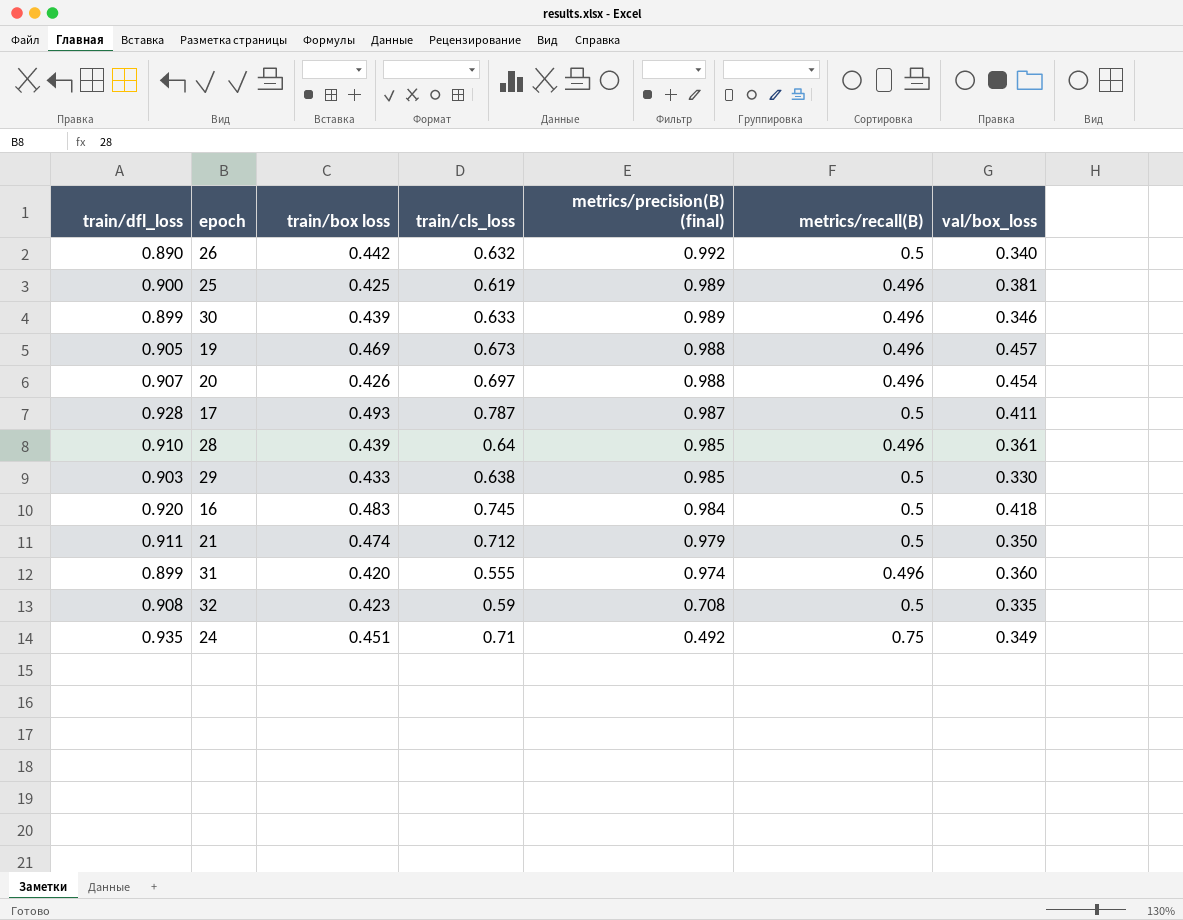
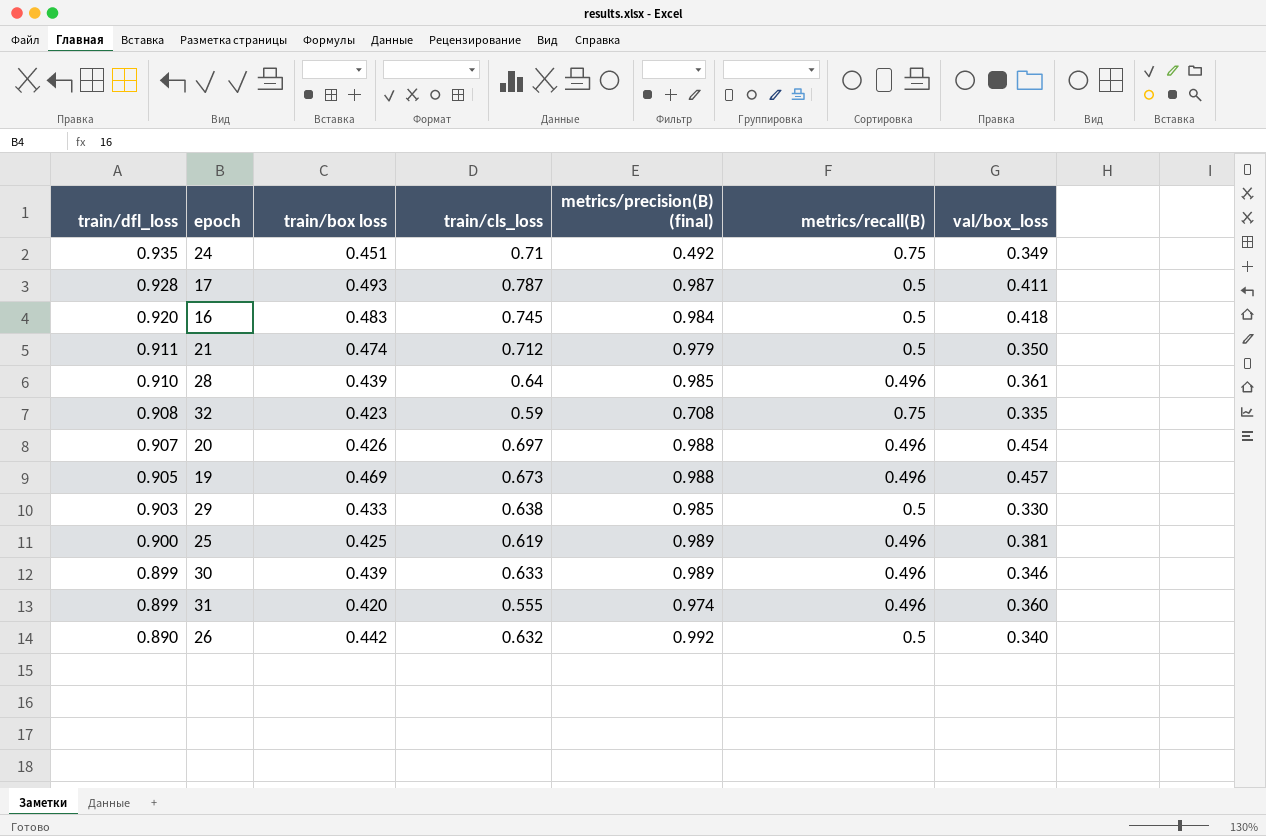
row order: metrics/precision(B) (final) descending -> train/dfl_loss descending
32 | metrics/recall(B): 0.5 -> 0.75

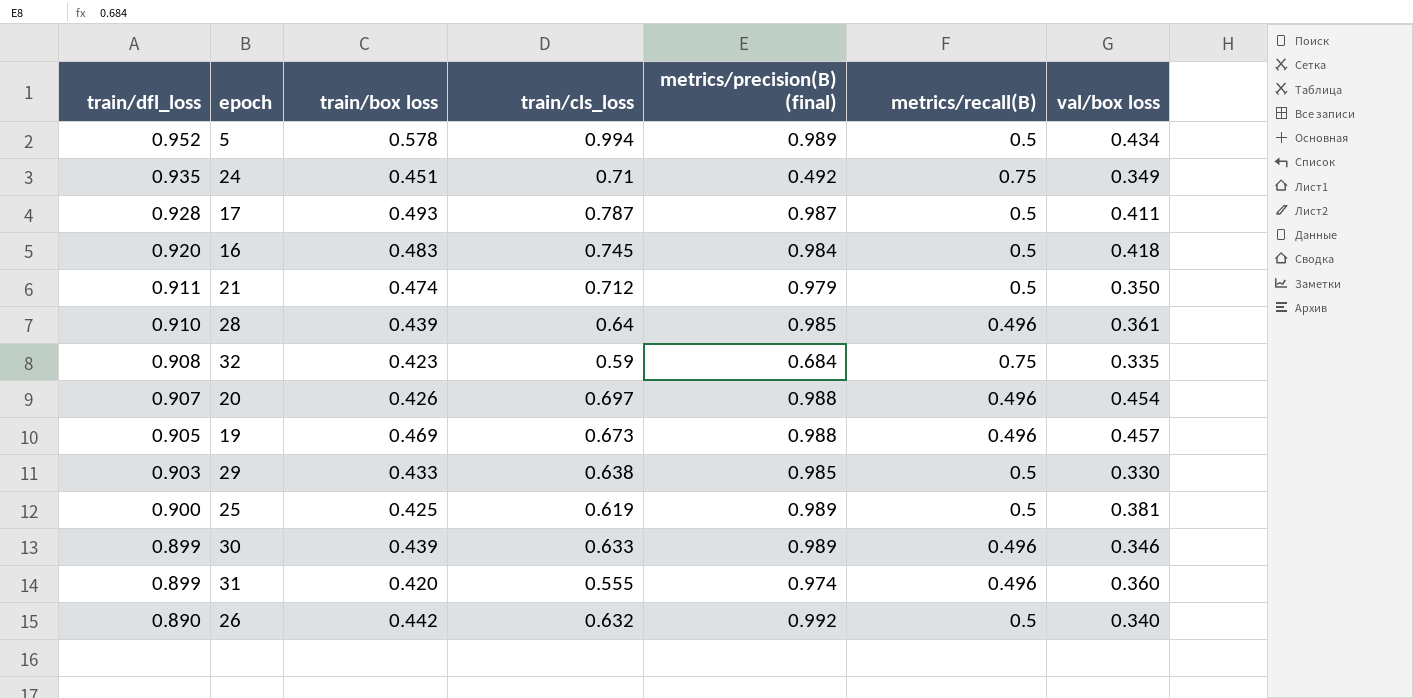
column name: val/box_loss -> val/box loss
row 5: none -> 0.952 | 0.578 | 0.994 | 0.989 | 0.5 | 0.434
32 | metrics/precision(B) (final): 0.708 -> 0.684
25 | metrics/recall(B): 0.496 -> 0.5

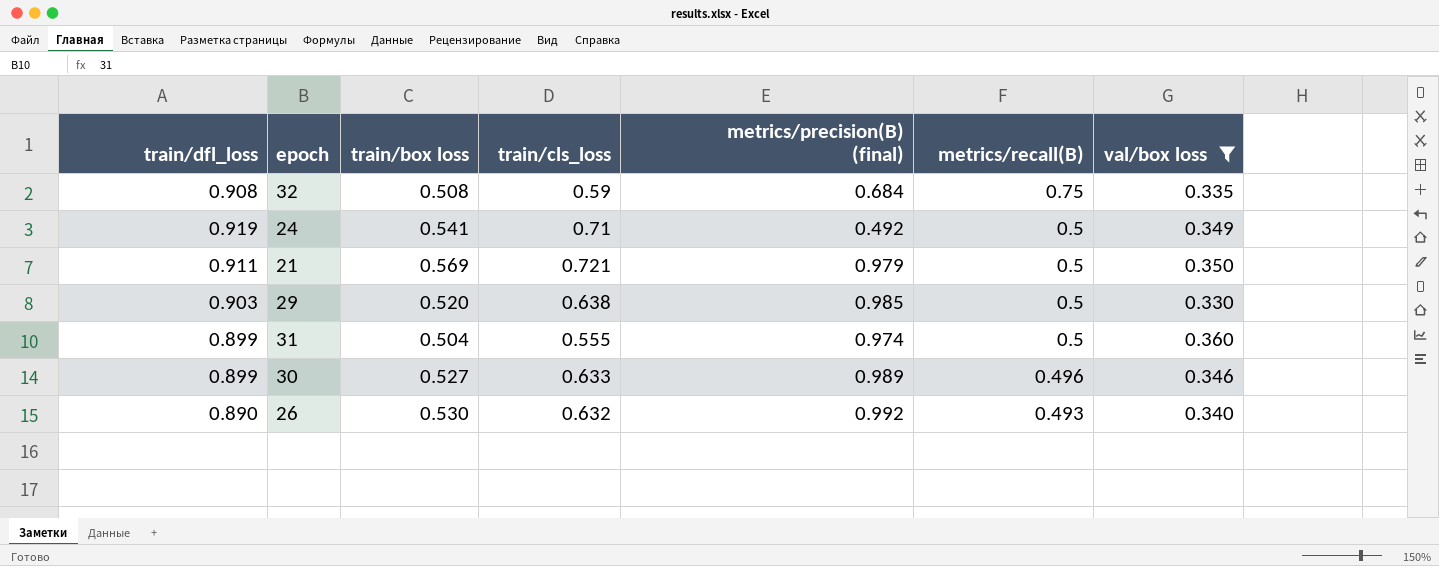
filter: none -> val/box loss <= 0.360
row order: train/dfl_loss descending -> metrics/recall(B) descending
32 | train/box loss: 0.423 -> 0.508
24 | train/dfl_loss: 0.935 -> 0.919
24 | train/box loss: 0.451 -> 0.541
24 | metrics/recall(B): 0.75 -> 0.5
21 | train/box loss: 0.474 -> 0.569
21 | train/cls_loss: 0.712 -> 0.721
29 | train/box loss: 0.433 -> 0.520
31 | train/box loss: 0.420 -> 0.504
31 | metrics/recall(B): 0.496 -> 0.5
30 | train/box loss: 0.439 -> 0.527
26 | train/box loss: 0.442 -> 0.530
26 | metrics/recall(B): 0.5 -> 0.493

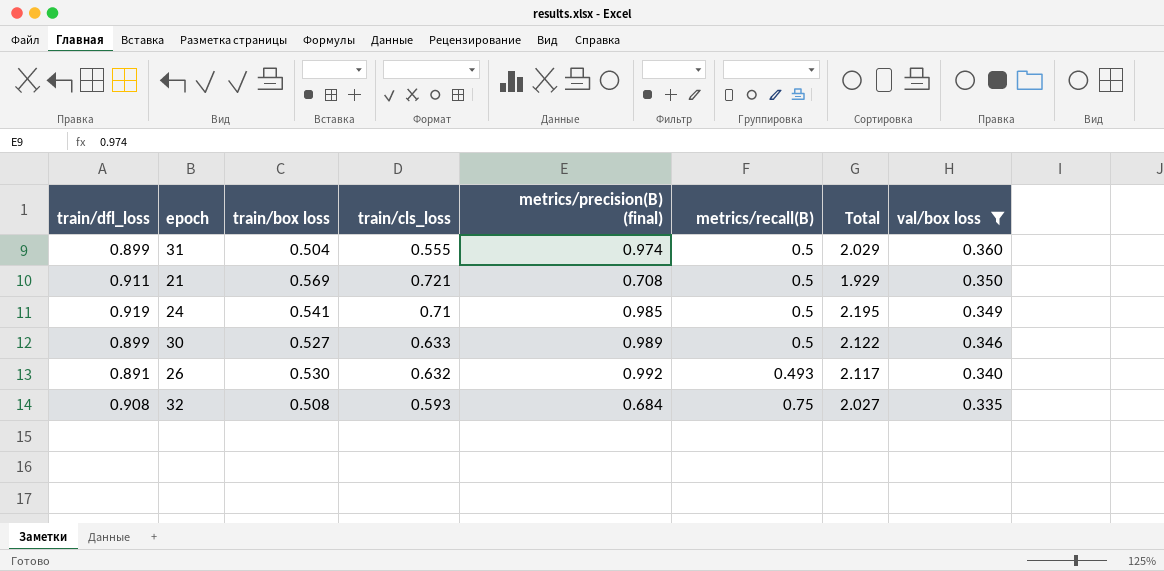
row order: metrics/recall(B) descending -> val/box loss descending
column Total | formula: none -> [train/cls_loss] + [metrics/precision(B) (final)] + [metrics/recall(B)]
row 29: 0.903 | 0.520 | 0.638 | 0.985 | 0.5 | 0.330 -> none
21 | metrics/precision(B) (final): 0.979 -> 0.708
24 | metrics/precision(B) (final): 0.492 -> 0.985
30 | metrics/recall(B): 0.496 -> 0.5
26 | train/dfl_loss: 0.890 -> 0.891
32 | train/cls_loss: 0.59 -> 0.593

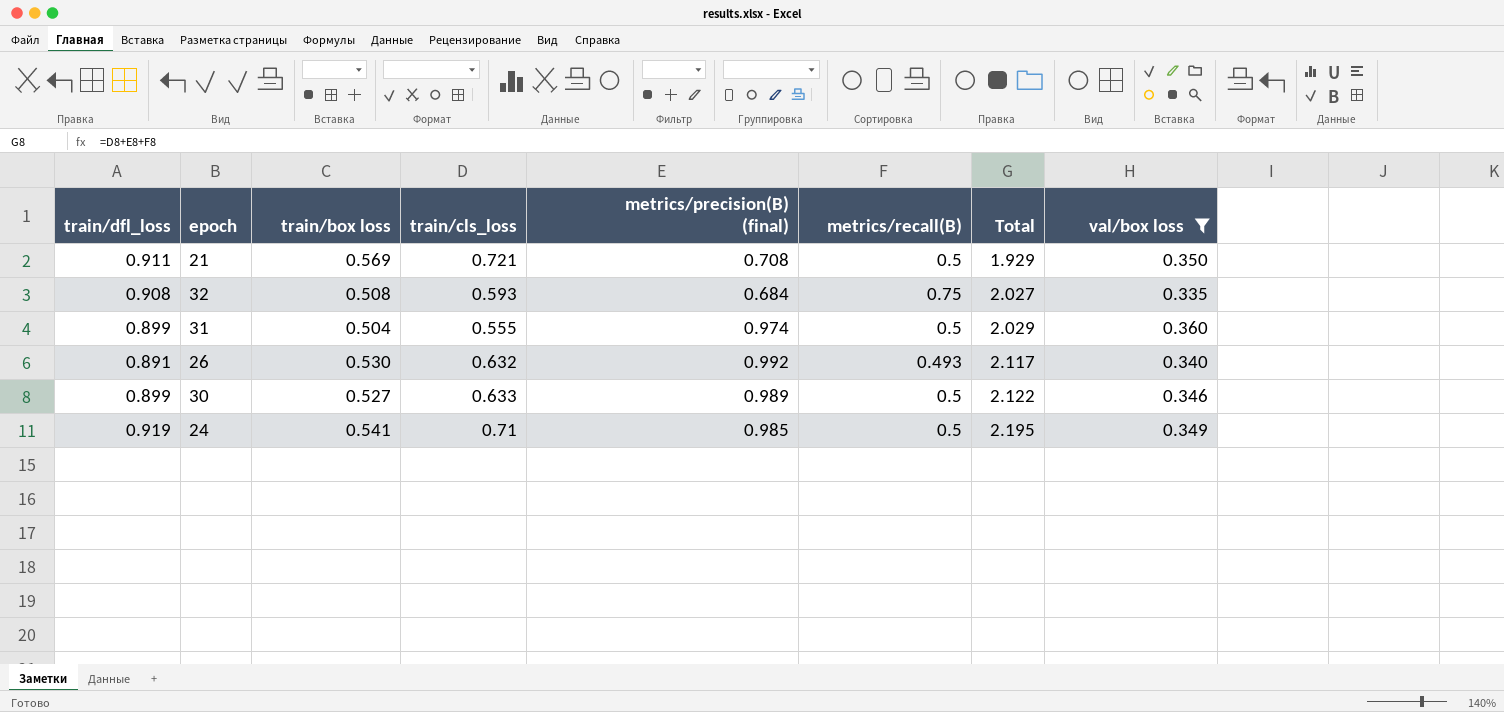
row order: val/box loss descending -> Total ascending

